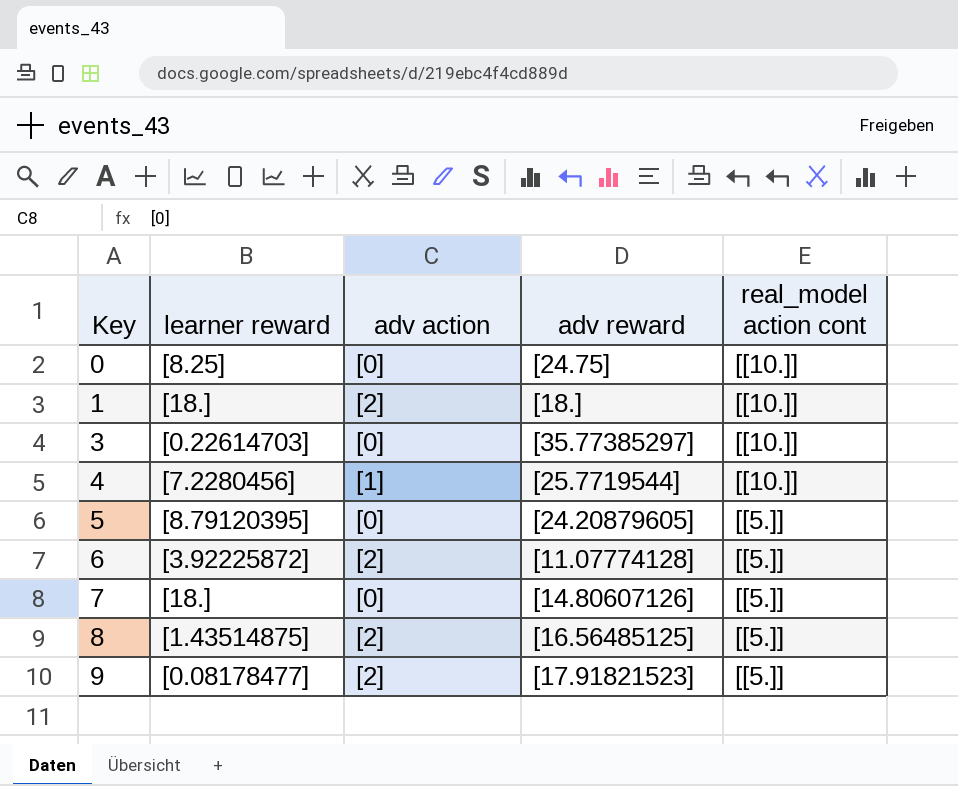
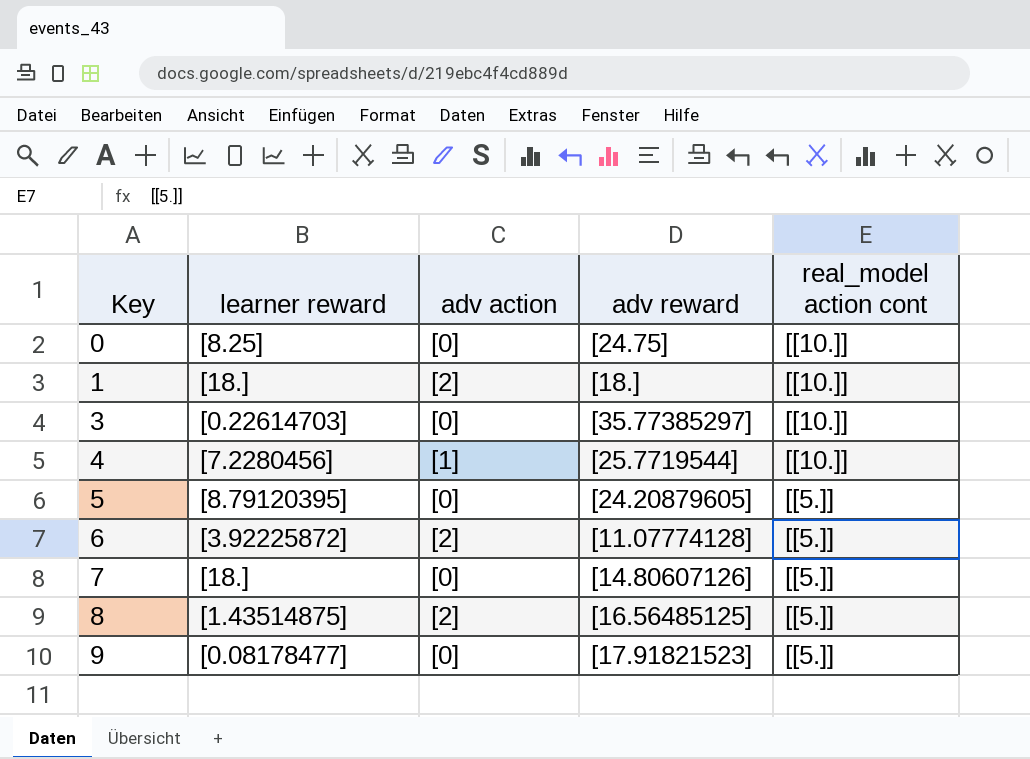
9 | adv action: [2] -> [0]

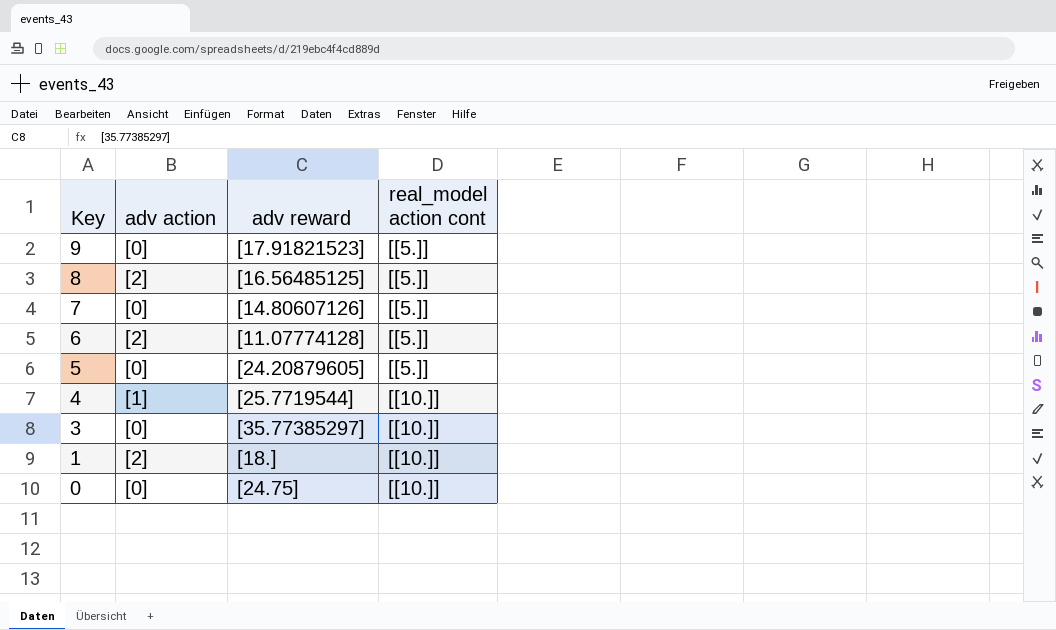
row order: Key ascending -> Key descending
column learner reward | position: 2 -> none

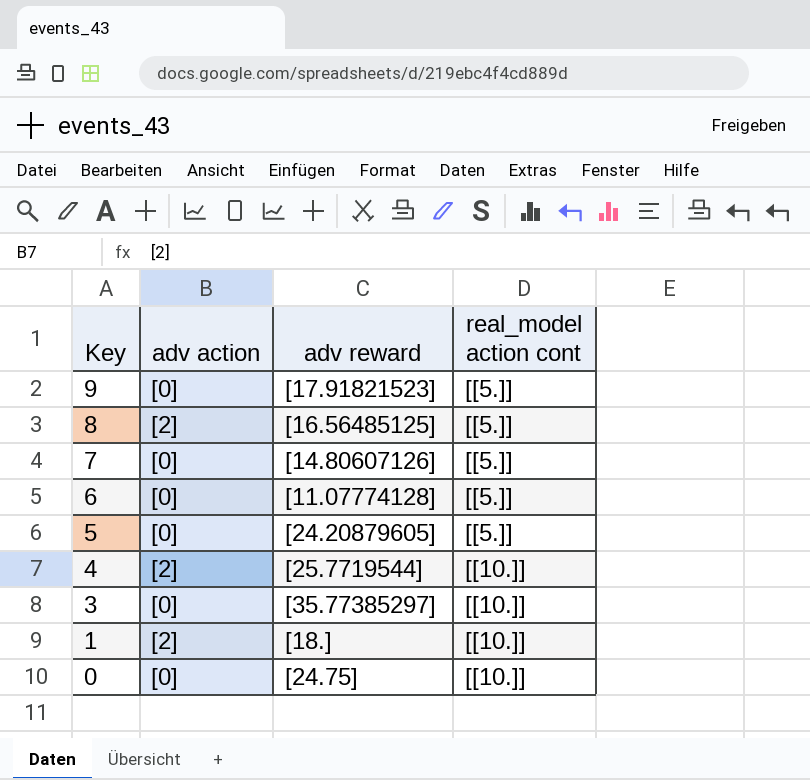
6 | adv action: [2] -> [0]
4 | adv action: [1] -> [2]

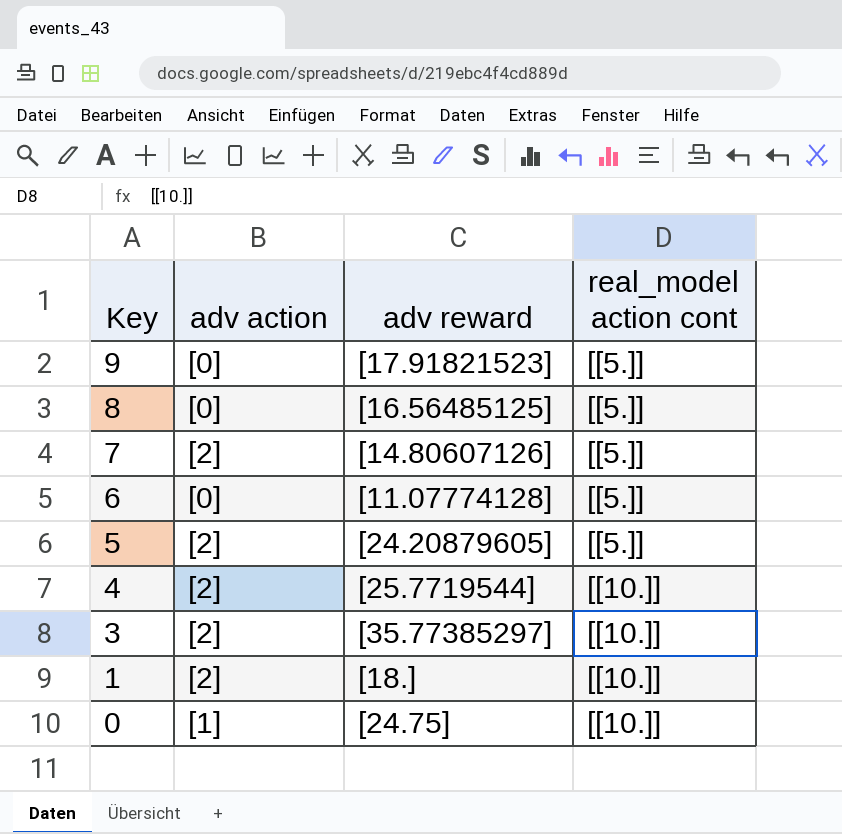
8 | adv action: [2] -> [0]
7 | adv action: [0] -> [2]
5 | adv action: [0] -> [2]
3 | adv action: [0] -> [2]
0 | adv action: [0] -> [1]

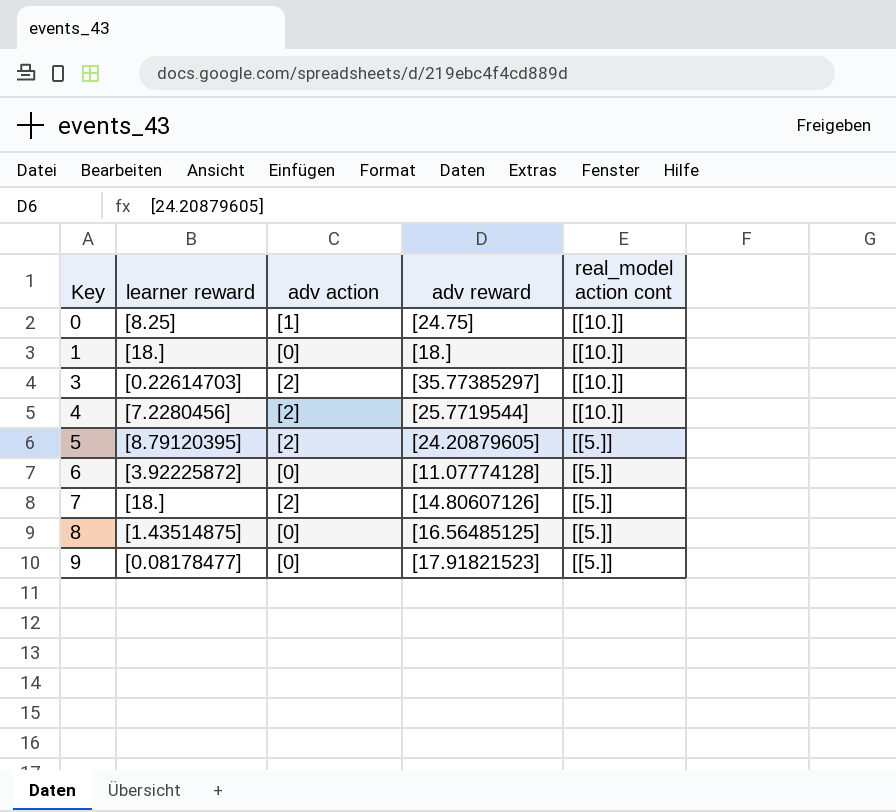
row order: Key descending -> Key ascending
column learner reward | position: none -> 2
1 | adv action: [2] -> [0]

